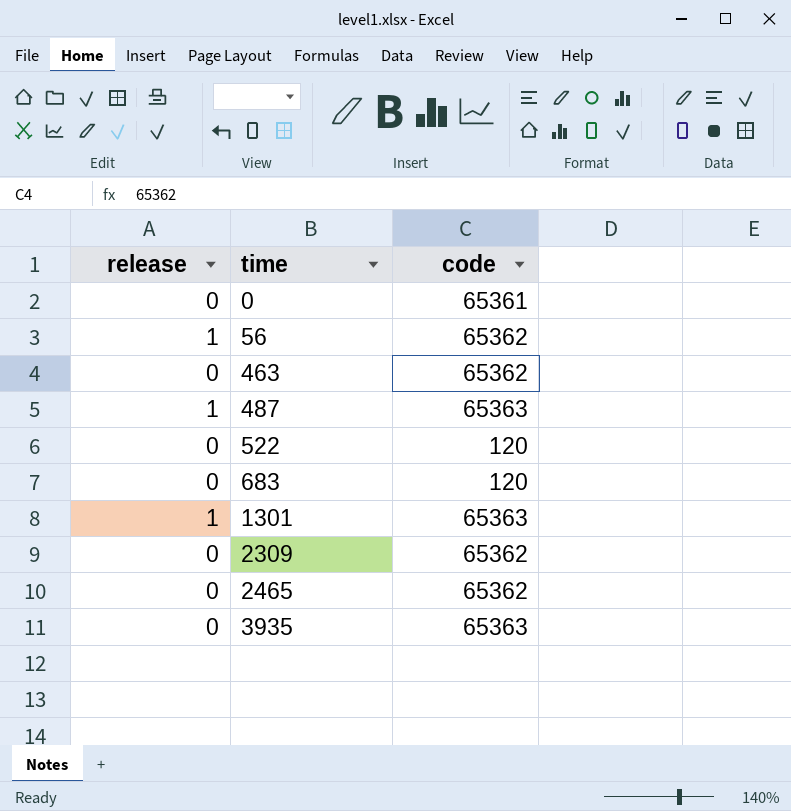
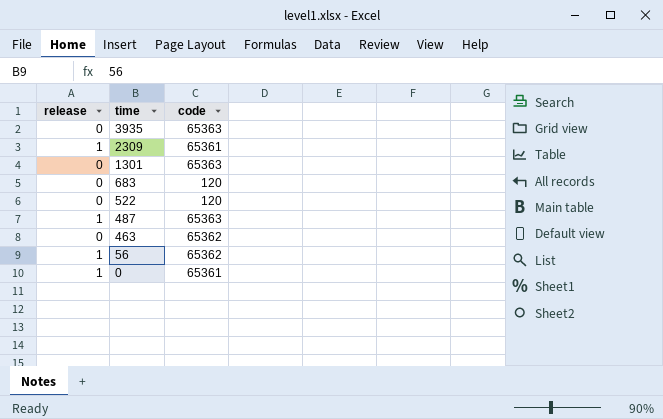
row order: time ascending -> time descending
row 2465: 0 | 65362 -> none
2309 | release: 0 -> 1
2309 | code: 65362 -> 65361
1301 | release: 1 -> 0
0 | release: 0 -> 1

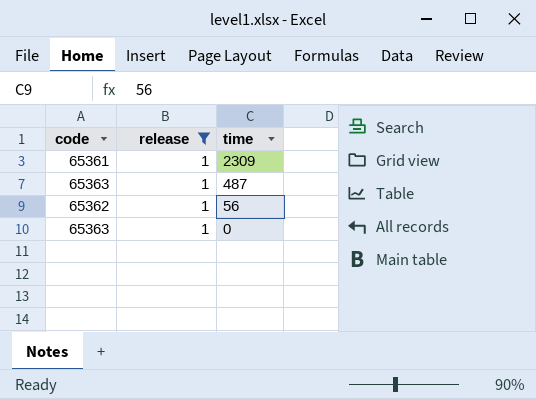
filter: none -> release = 1
column code | position: 3 -> 1
0 | code: 65361 -> 65363

